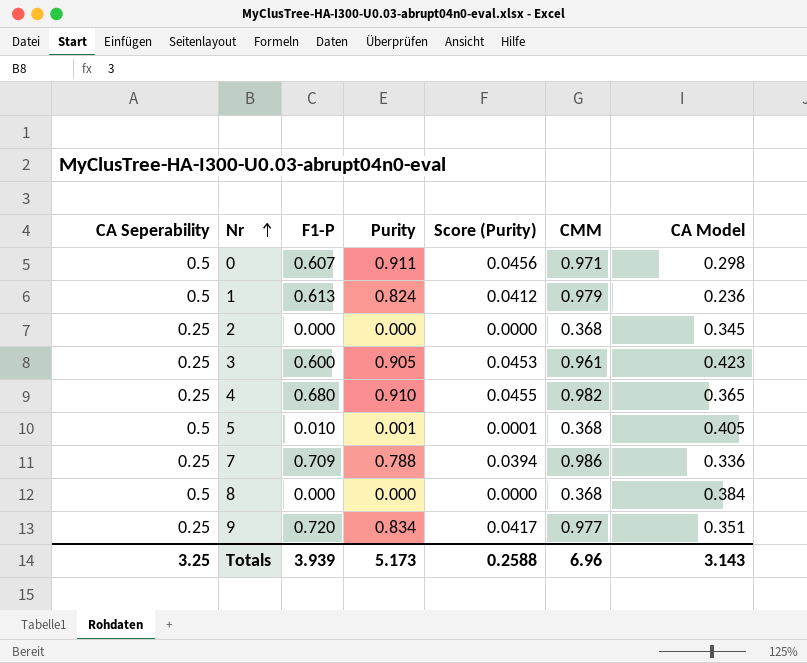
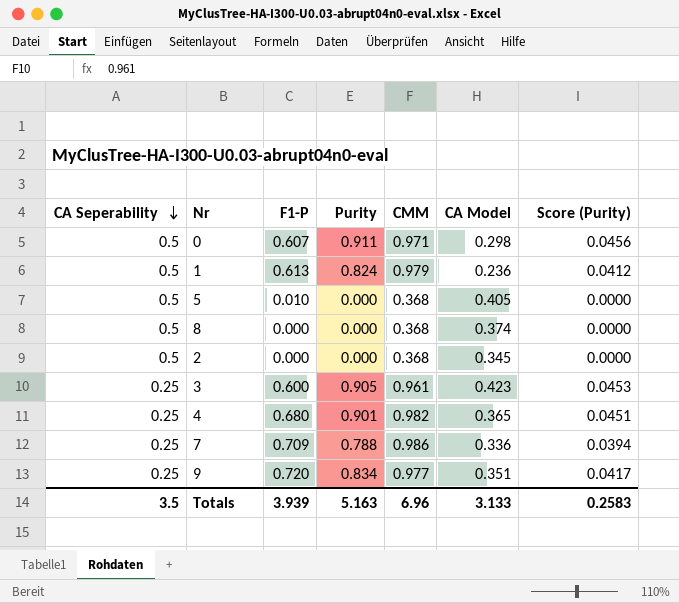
row order: Nr ascending -> CA Seperability descending
column Score (Purity) | position: 5 -> 7
5 | Purity: 0.001 -> 0.000
5 | Score (Purity): 0.0001 -> 0.0000
8 | CA Model: 0.384 -> 0.374
2 | CA Seperability: 0.25 -> 0.5
4 | Purity: 0.910 -> 0.901
4 | Score (Purity): 0.0455 -> 0.0451
Totals | CA Seperability: 3.25 -> 3.5
Totals | Purity: 5.173 -> 5.163
Totals | CA Model: 3.143 -> 3.133
Totals | Score (Purity): 0.2588 -> 0.2583

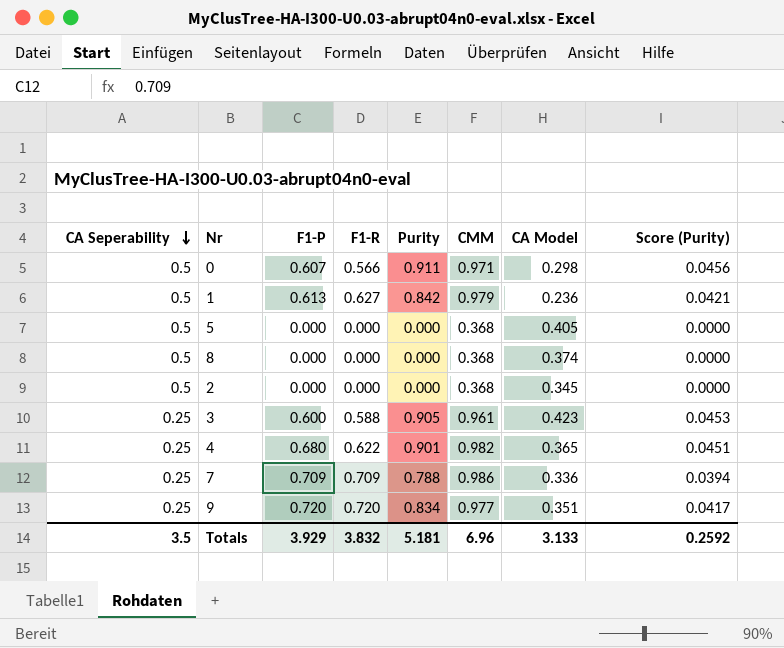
column F1-R | position: none -> 4
1 | Purity: 0.824 -> 0.842
1 | Score (Purity): 0.0412 -> 0.0421
5 | F1-P: 0.010 -> 0.000
Totals | F1-P: 3.939 -> 3.929
Totals | Purity: 5.163 -> 5.181
Totals | Score (Purity): 0.2583 -> 0.2592

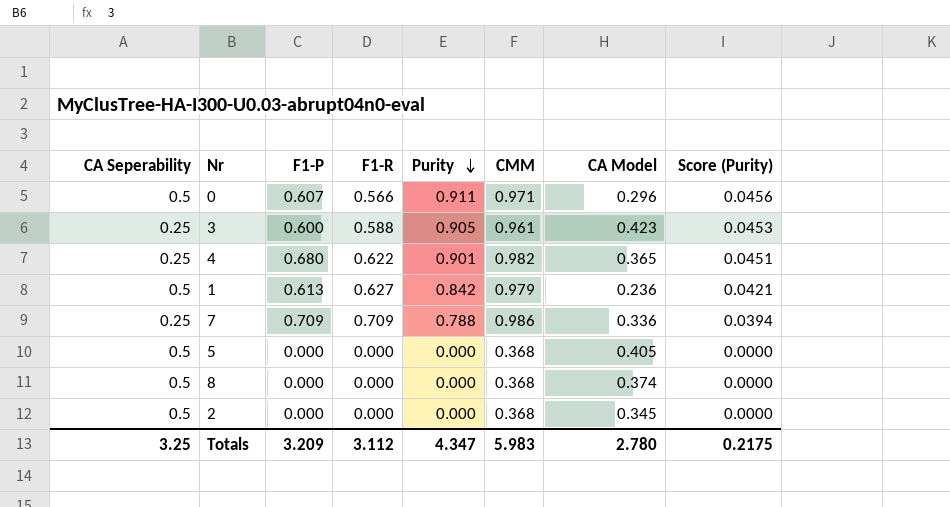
row order: CA Seperability descending -> Purity descending
row 9: 0.25 | 0.720 | 0.720 | 0.834 | 0.977 | 0.351 | 0.0417 -> none
0 | CA Model: 0.298 -> 0.296
Totals | CA Seperability: 3.5 -> 3.25
Totals | F1-P: 3.929 -> 3.209
Totals | F1-R: 3.832 -> 3.112
Totals | Purity: 5.181 -> 4.347
Totals | CMM: 6.96 -> 5.983
Totals | CA Model: 3.133 -> 2.780
Totals | Score (Purity): 0.2592 -> 0.2175

